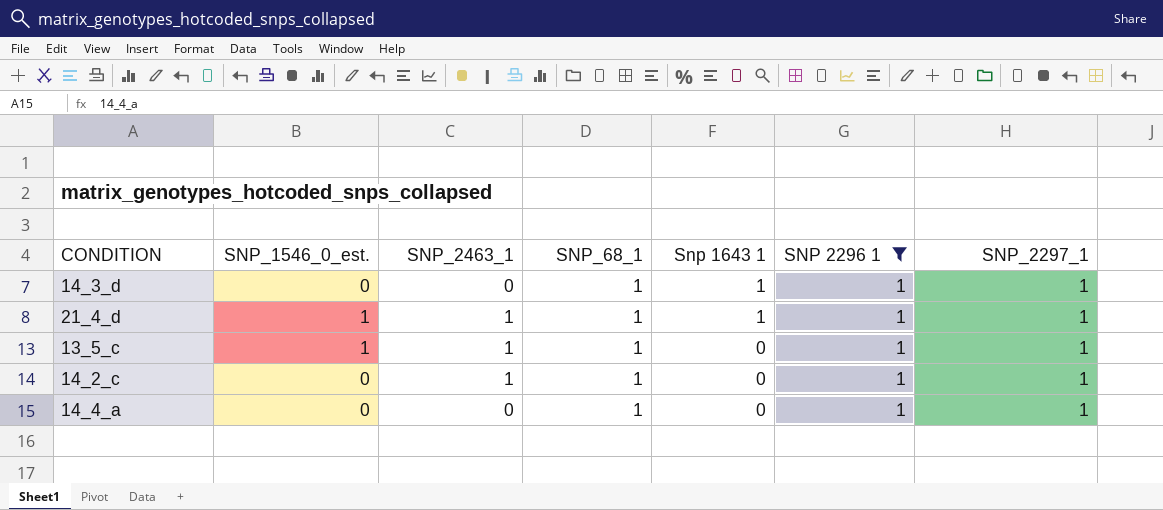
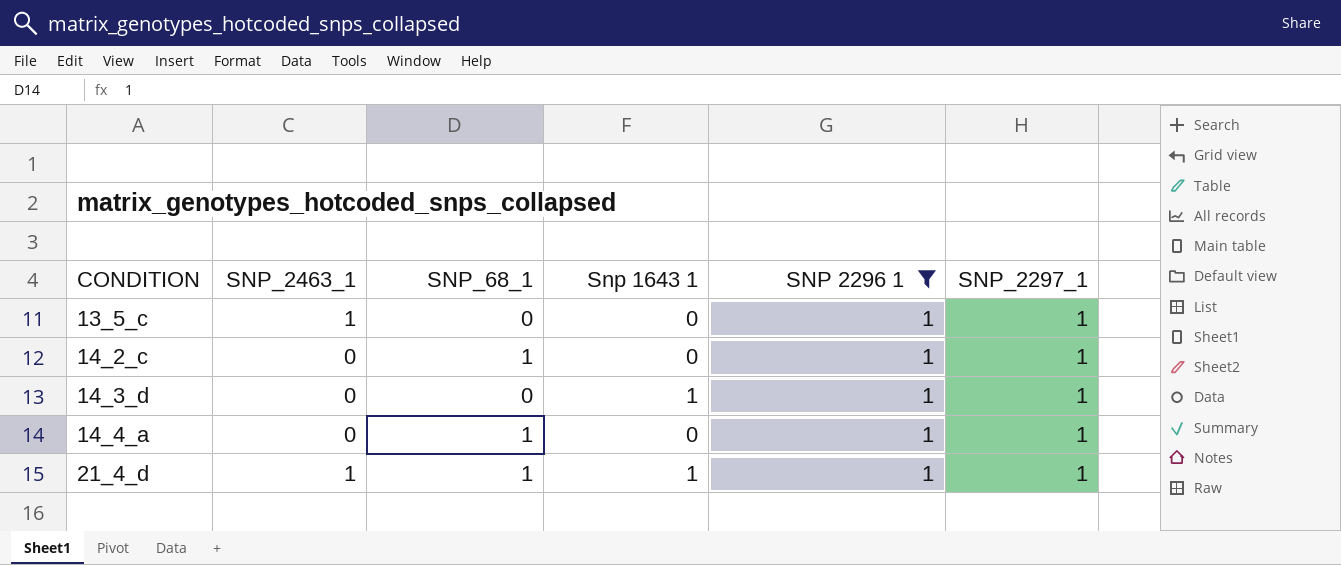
row order: Snp 1643 1 descending -> CONDITION ascending
column SNP_1546_0_est. | position: 2 -> none
13_5_c | SNP_68_1: 1 -> 0
14_2_c | SNP_2463_1: 1 -> 0
14_3_d | SNP_68_1: 1 -> 0

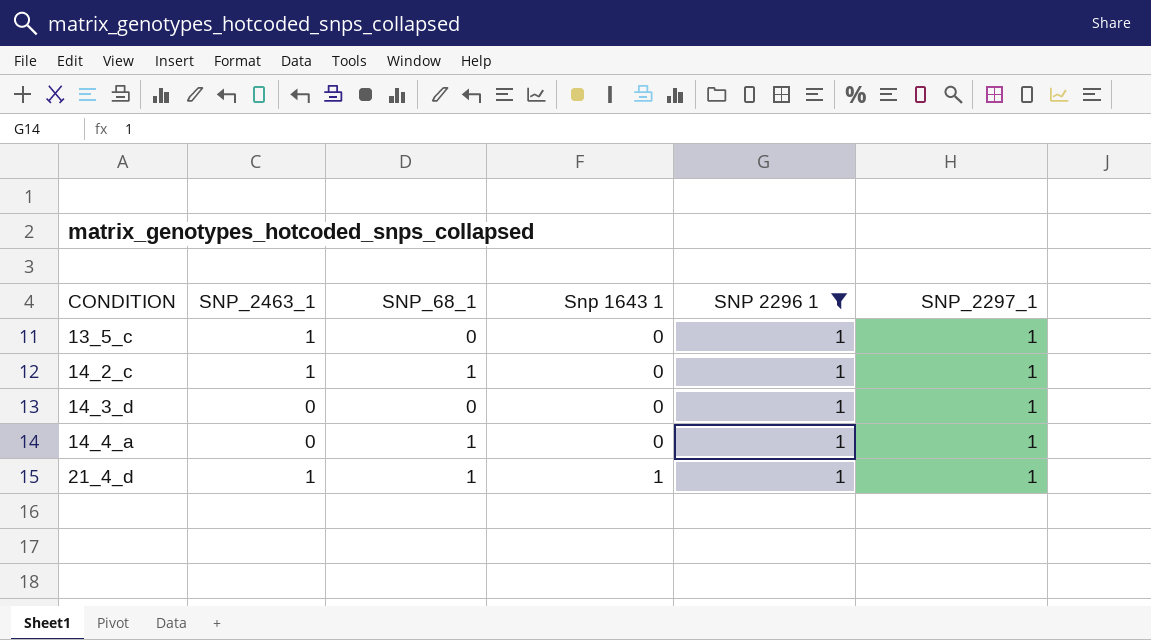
14_2_c | SNP_2463_1: 0 -> 1
14_3_d | Snp 1643 1: 1 -> 0

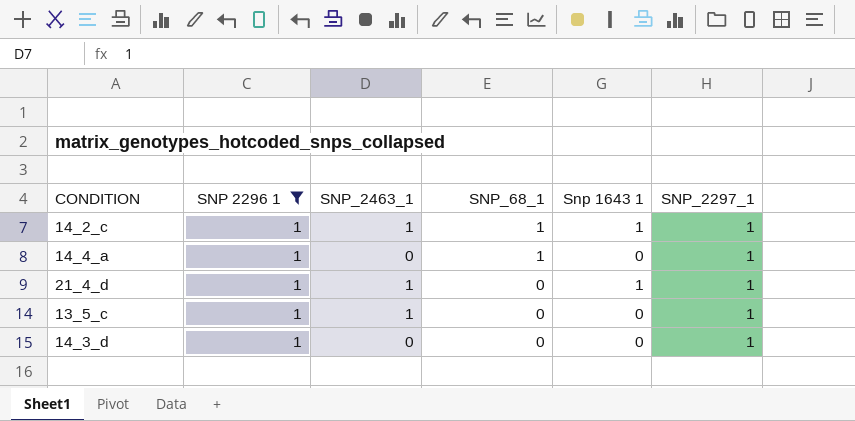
row order: CONDITION ascending -> SNP_68_1 descending
column SNP 2296 1 | position: 5 -> 2
14_2_c | Snp 1643 1: 0 -> 1
21_4_d | SNP_68_1: 1 -> 0

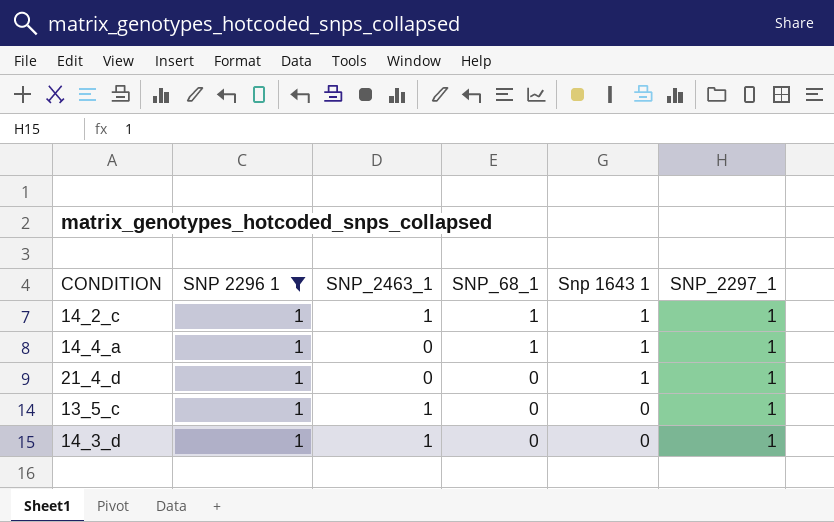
14_4_a | Snp 1643 1: 0 -> 1
21_4_d | SNP_2463_1: 1 -> 0
14_3_d | SNP_2463_1: 0 -> 1

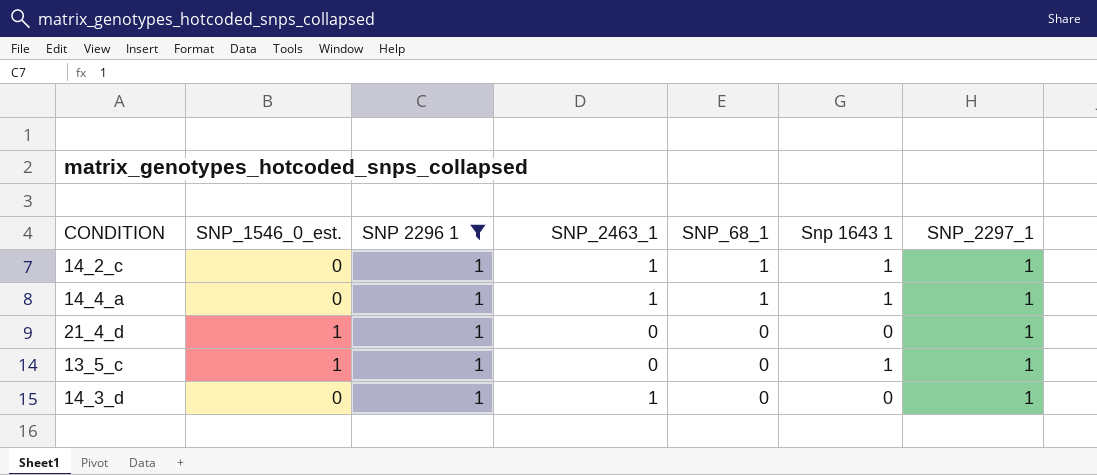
column SNP_1546_0_est. | position: none -> 2
14_4_a | SNP_2463_1: 0 -> 1
21_4_d | Snp 1643 1: 1 -> 0
13_5_c | SNP_2463_1: 1 -> 0
13_5_c | Snp 1643 1: 0 -> 1

